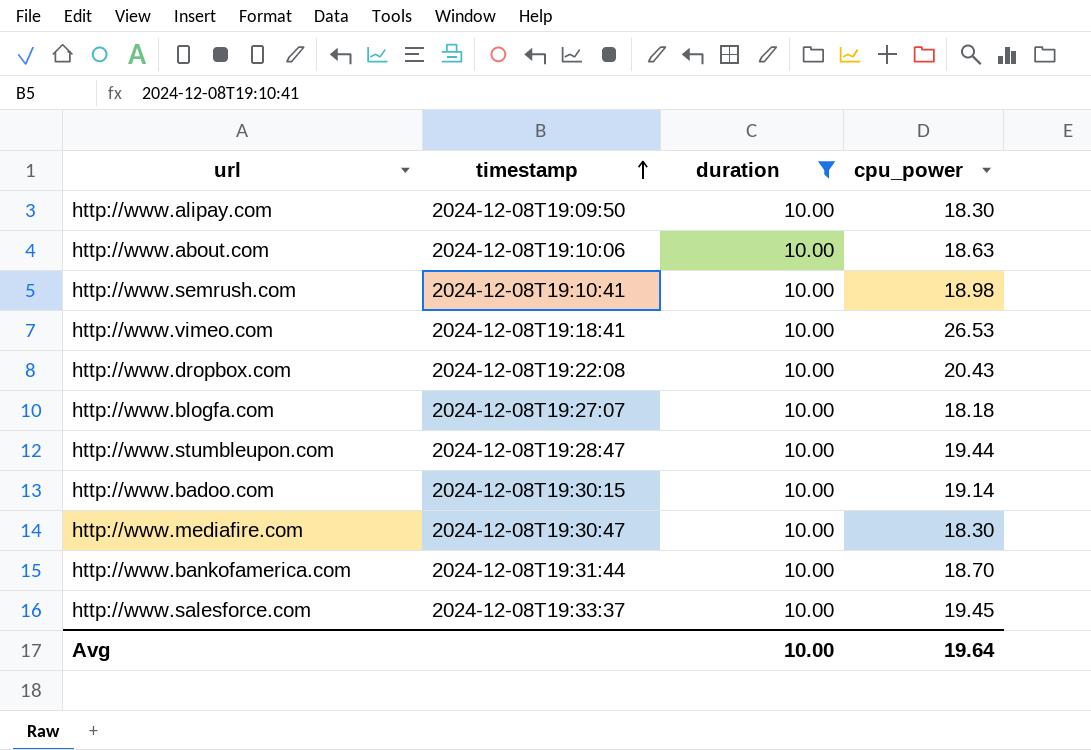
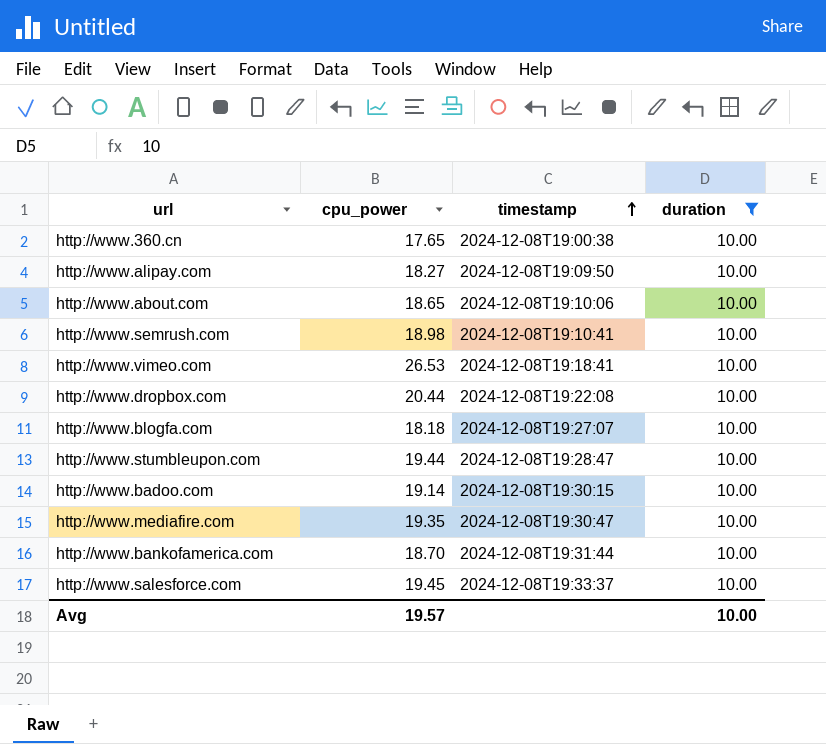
column cpu_power | position: 4 -> 2
row http://www.360.cn: none -> 17.65 | 2024-12-08T19:00:38 | 10.00
http://www.alipay.com | cpu_power: 18.30 -> 18.27
http://www.about.com | cpu_power: 18.63 -> 18.65
http://www.dropbox.com | cpu_power: 20.43 -> 20.44
http://www.mediafire.com | cpu_power: 18.30 -> 19.35
Avg | cpu_power: 19.64 -> 19.57

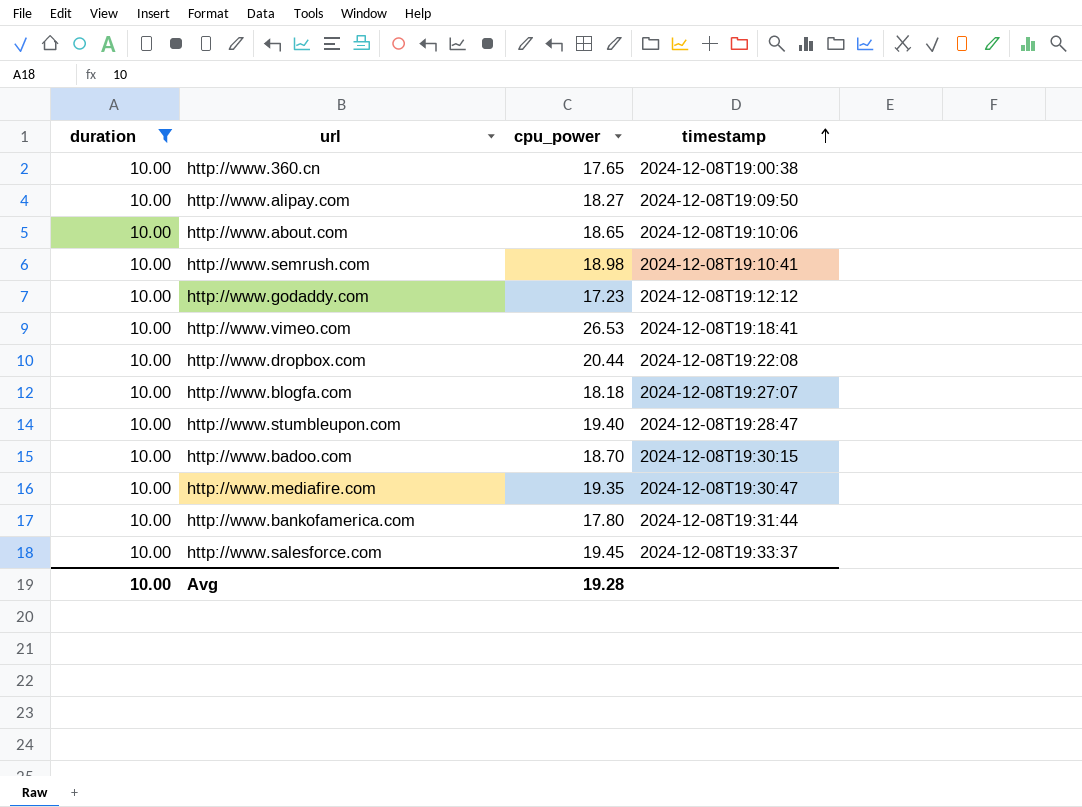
column duration | position: 4 -> 1
row http://www.godaddy.com: none -> 10.00 | 17.23 | 2024-12-08T19:12:12
http://www.stumbleupon.com | cpu_power: 19.44 -> 19.40
http://www.badoo.com | cpu_power: 19.14 -> 18.70
http://www.bankofamerica.com | cpu_power: 18.70 -> 17.80
Avg | cpu_power: 19.57 -> 19.28

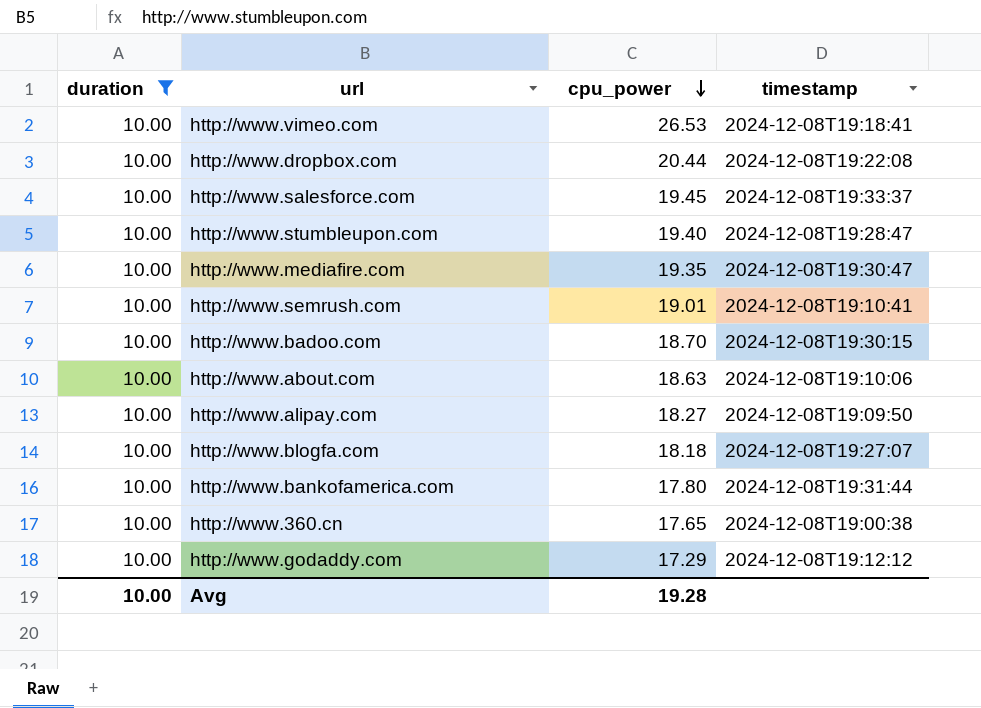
row order: timestamp ascending -> cpu_power descending
http://www.semrush.com | cpu_power: 18.98 -> 19.01
http://www.about.com | cpu_power: 18.65 -> 18.63
http://www.godaddy.com | cpu_power: 17.23 -> 17.29

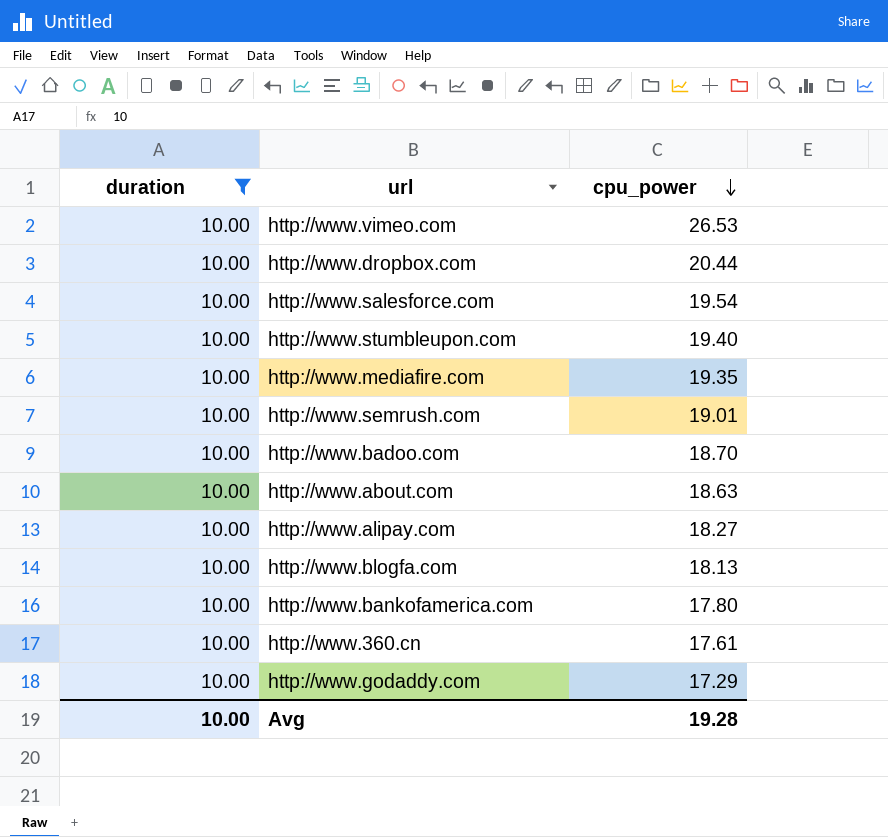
column timestamp | position: 4 -> none
http://www.salesforce.com | cpu_power: 19.45 -> 19.54
http://www.blogfa.com | cpu_power: 18.18 -> 18.13
http://www.360.cn | cpu_power: 17.65 -> 17.61

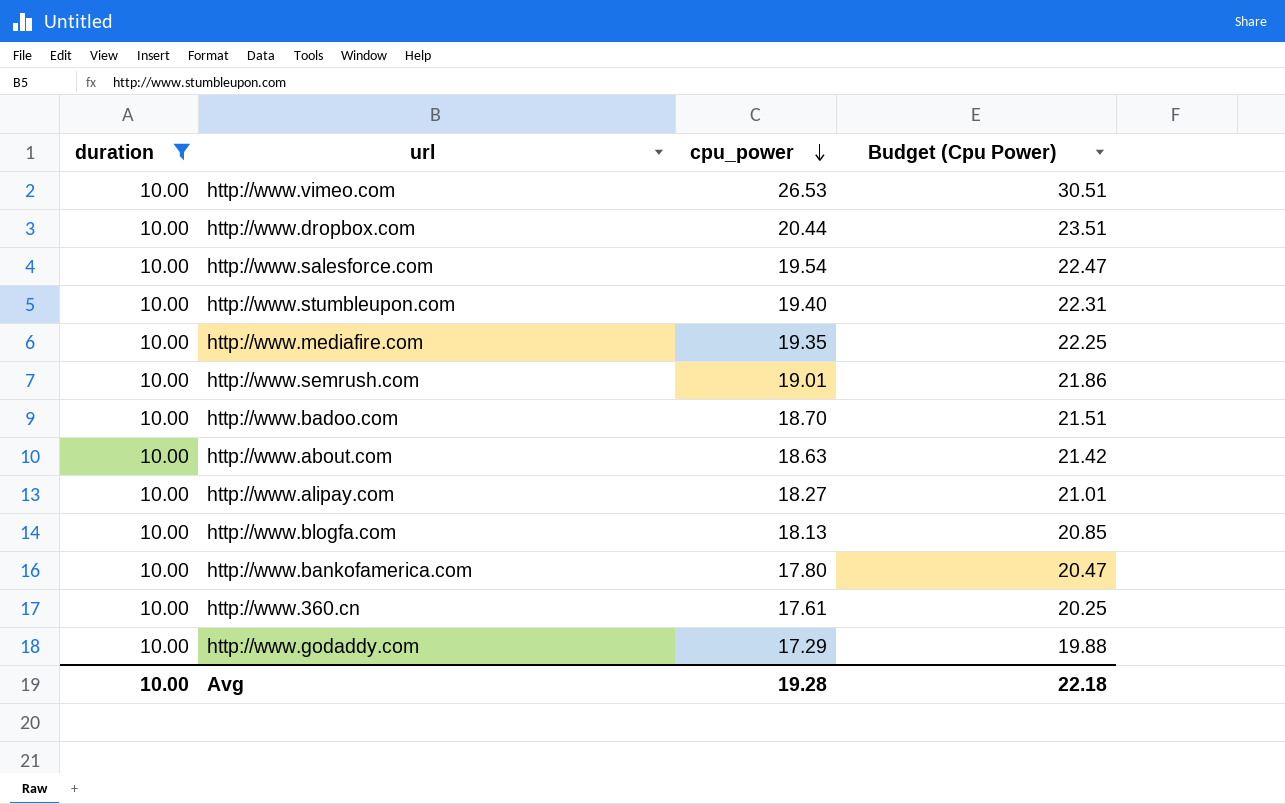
column Budget (Cpu Power) | formula: none -> [cpu_power] * 1.15

